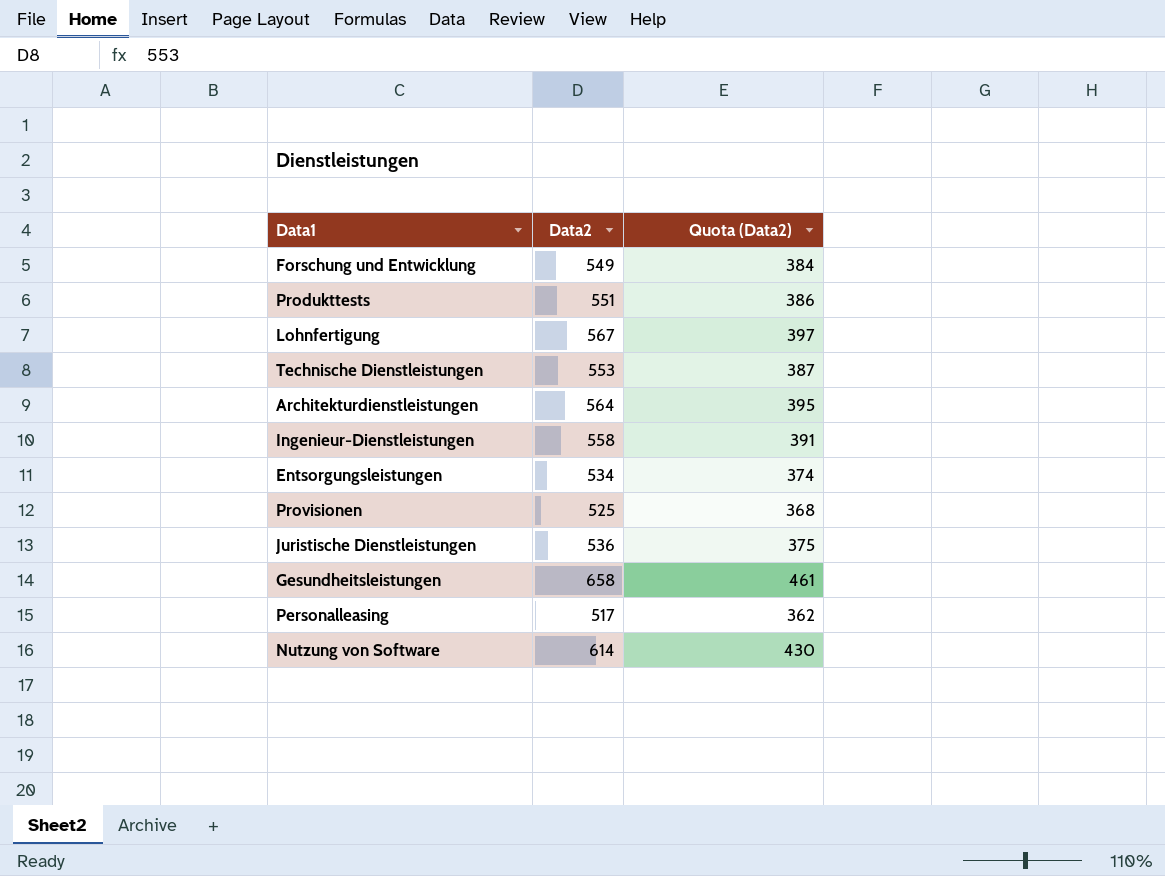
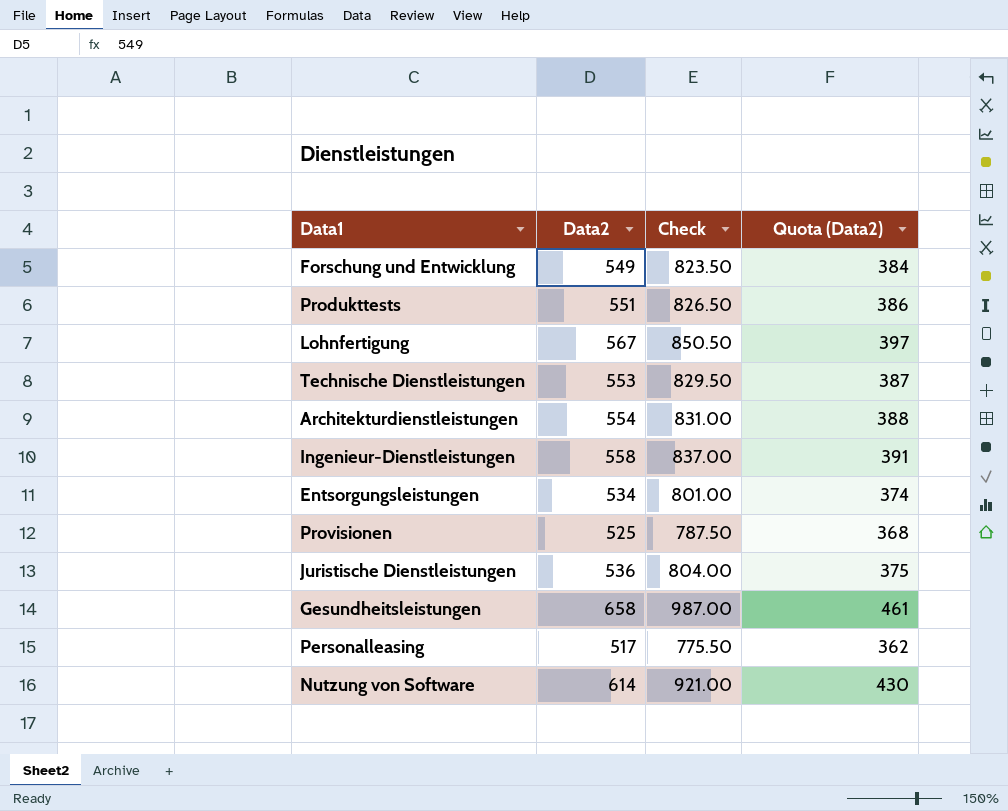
column Check | formula: none -> [Data2] * 1.5
Architekturdienstleistungen | Data2: 564 -> 554
Architekturdienstleistungen | Quota (Data2): 395 -> 388

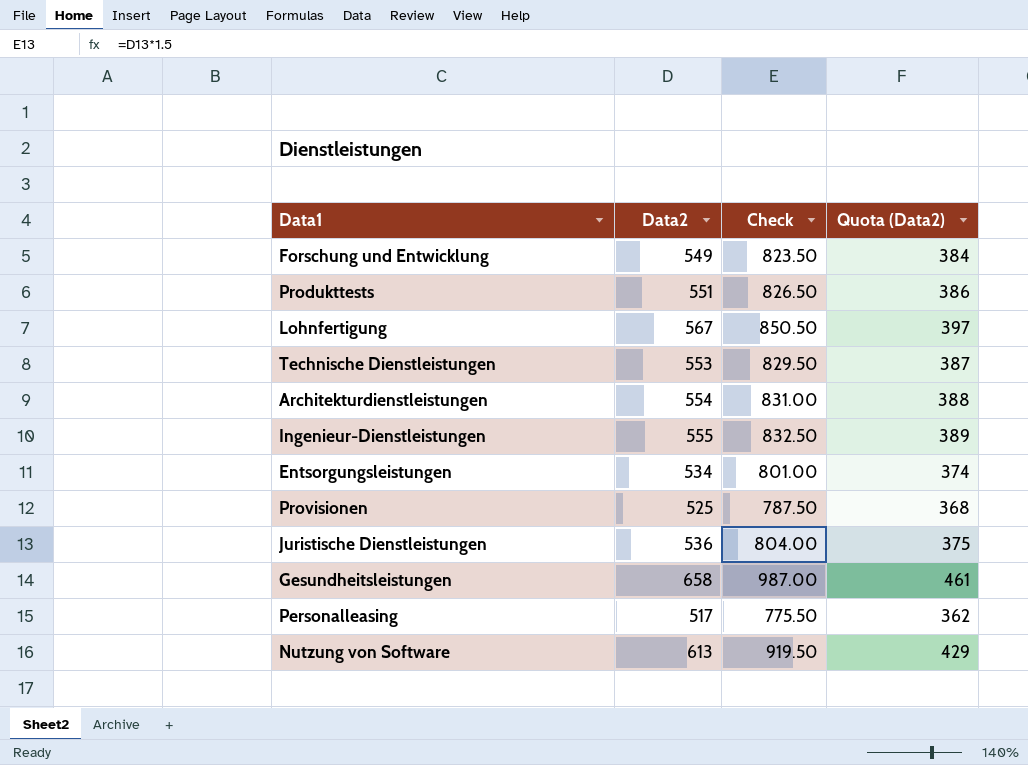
Ingenieur-Dienstleistungen | Data2: 558 -> 555
Ingenieur-Dienstleistungen | Check: 837.00 -> 832.50
Ingenieur-Dienstleistungen | Quota (Data2): 391 -> 389
Nutzung von Software | Data2: 614 -> 613
Nutzung von Software | Check: 921.00 -> 919.50
Nutzung von Software | Quota (Data2): 430 -> 429

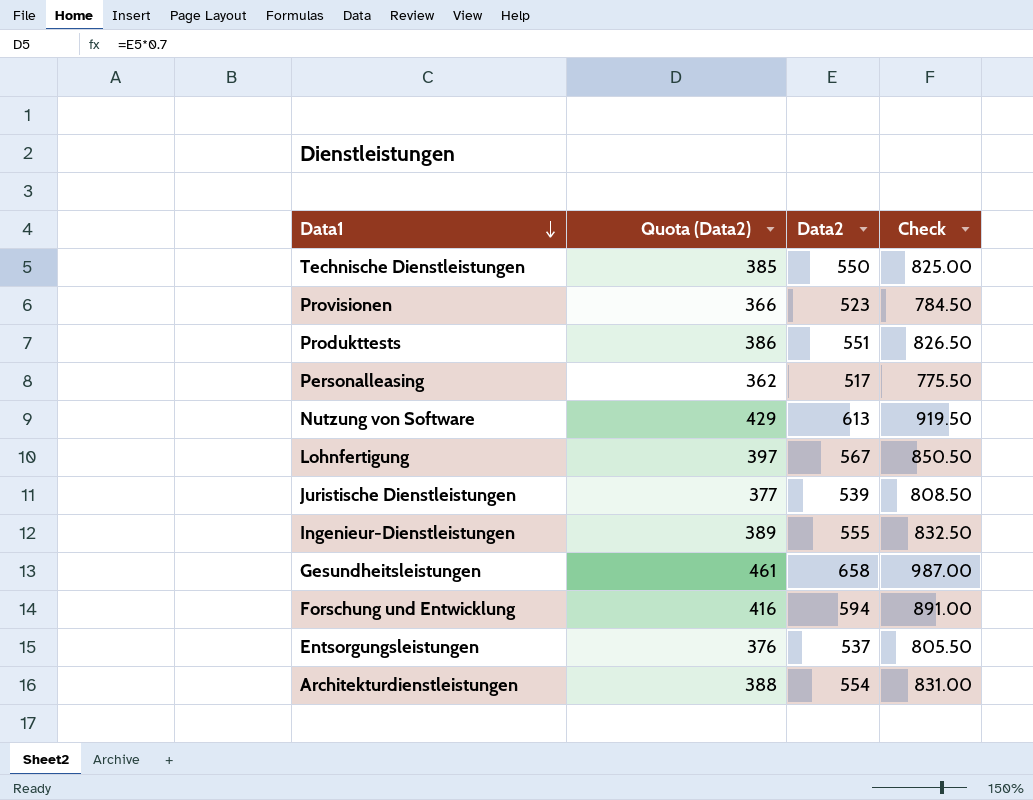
row order: none -> Data1 descending
column Quota (Data2) | position: 4 -> 2
Technische Dienstleistungen | Quota (Data2): 387 -> 385
Technische Dienstleistungen | Data2: 553 -> 550
Technische Dienstleistungen | Check: 829.50 -> 825.00
Provisionen | Quota (Data2): 368 -> 366
Provisionen | Data2: 525 -> 523
Provisionen | Check: 787.50 -> 784.50
Juristische Dienstleistungen | Quota (Data2): 375 -> 377
Juristische Dienstleistungen | Data2: 536 -> 539
Juristische Dienstleistungen | Check: 804.00 -> 808.50
Forschung und Entwicklung | Quota (Data2): 384 -> 416
Forschung und Entwicklung | Data2: 549 -> 594
Forschung und Entwicklung | Check: 823.50 -> 891.00
Entsorgungsleistungen | Quota (Data2): 374 -> 376
Entsorgungsleistungen | Data2: 534 -> 537
Entsorgungsleistungen | Check: 801.00 -> 805.50

